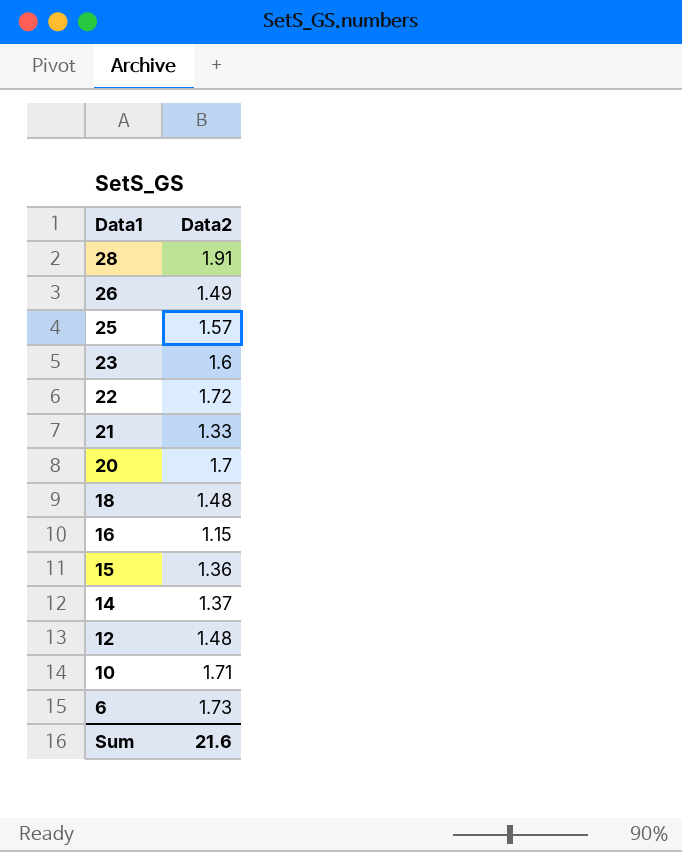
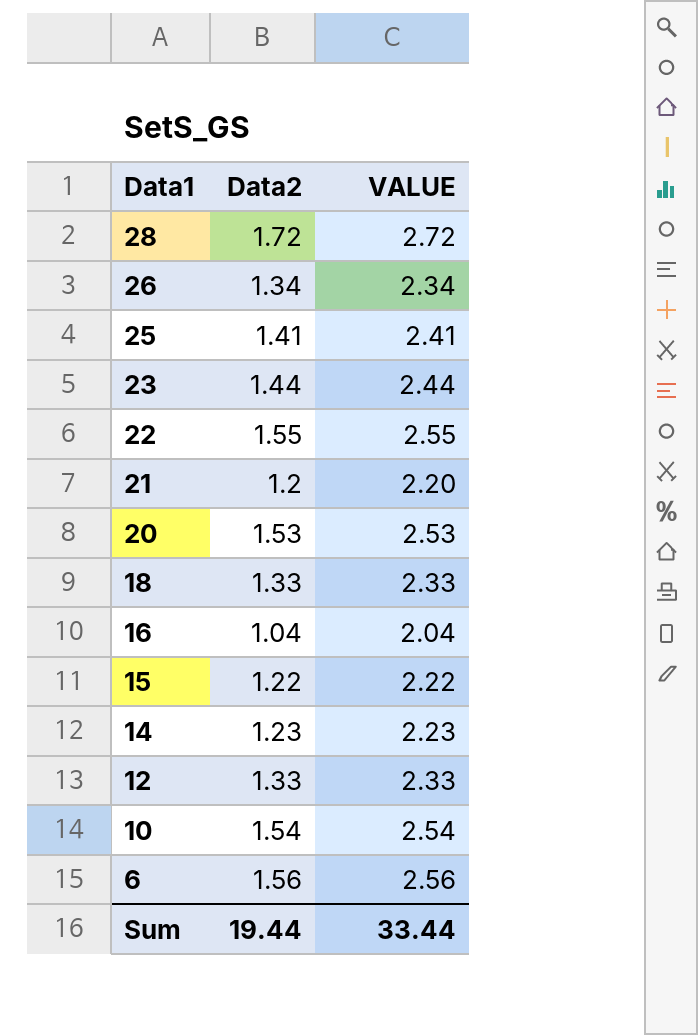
column VALUE | formula: none -> [Data2] + 1
28 | Data2: 1.91 -> 1.72
26 | Data2: 1.49 -> 1.34
25 | Data2: 1.57 -> 1.41
23 | Data2: 1.6 -> 1.44
22 | Data2: 1.72 -> 1.55
21 | Data2: 1.33 -> 1.2
20 | Data2: 1.7 -> 1.53
18 | Data2: 1.48 -> 1.33
16 | Data2: 1.15 -> 1.04
15 | Data2: 1.36 -> 1.22
14 | Data2: 1.37 -> 1.23
12 | Data2: 1.48 -> 1.33
10 | Data2: 1.71 -> 1.54
6 | Data2: 1.73 -> 1.56
Sum | Data2: 21.6 -> 19.44

